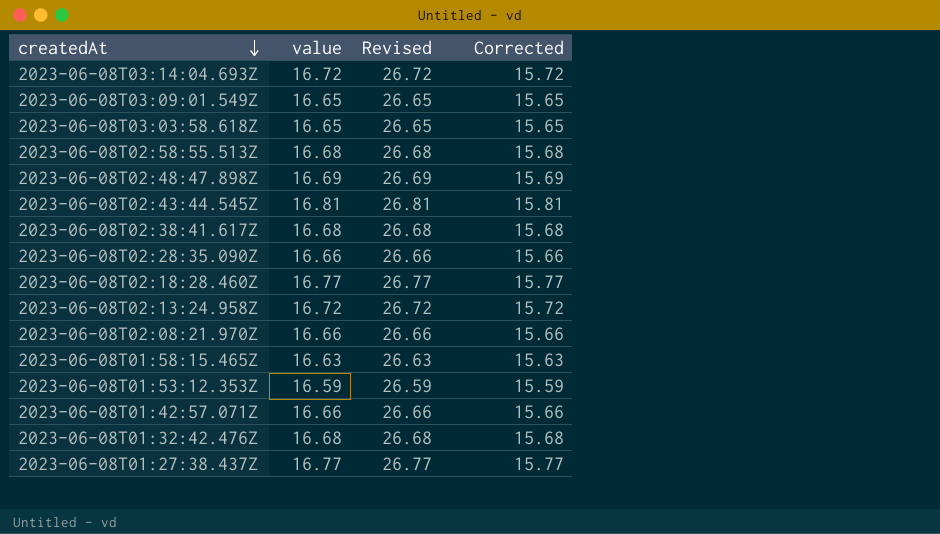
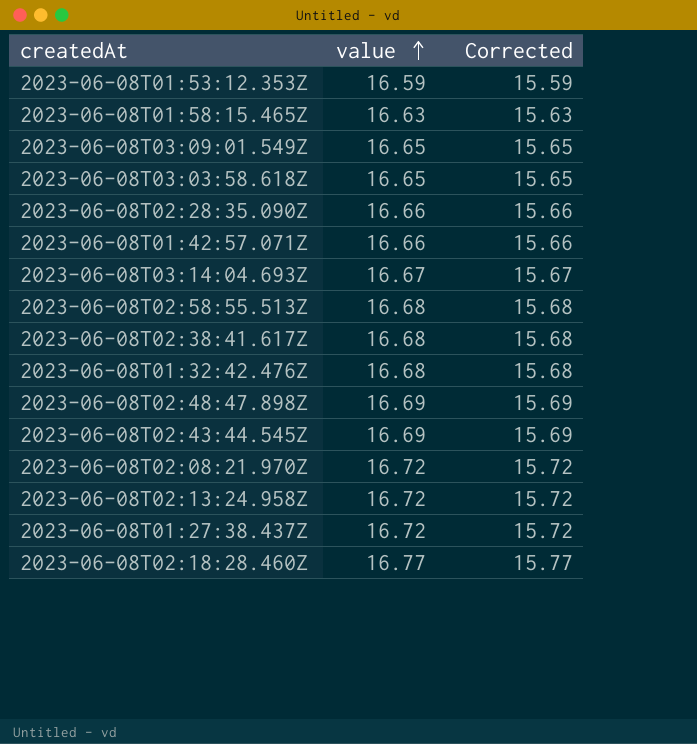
row order: createdAt descending -> value ascending
column Revised | formula: [value] + 10 -> none
2023-06-08T03:14:04.693Z | value: 16.72 -> 16.67
2023-06-08T03:14:04.693Z | Corrected: 15.72 -> 15.67
2023-06-08T02:43:44.545Z | value: 16.81 -> 16.69
2023-06-08T02:43:44.545Z | Corrected: 15.81 -> 15.69
2023-06-08T02:08:21.970Z | value: 16.66 -> 16.72
2023-06-08T02:08:21.970Z | Corrected: 15.66 -> 15.72
2023-06-08T01:27:38.437Z | value: 16.77 -> 16.72
2023-06-08T01:27:38.437Z | Corrected: 15.77 -> 15.72

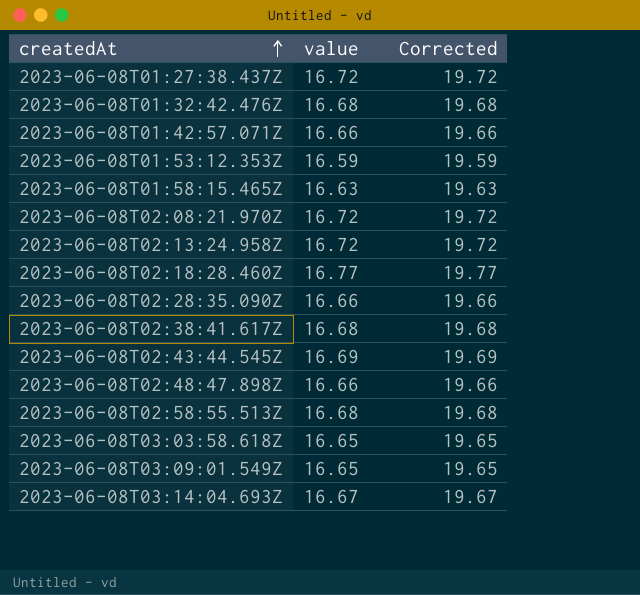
row order: value ascending -> createdAt ascending
column Corrected | formula: [value] - 1 -> [value] + 3
2023-06-08T02:48:47.898Z | value: 16.69 -> 16.66

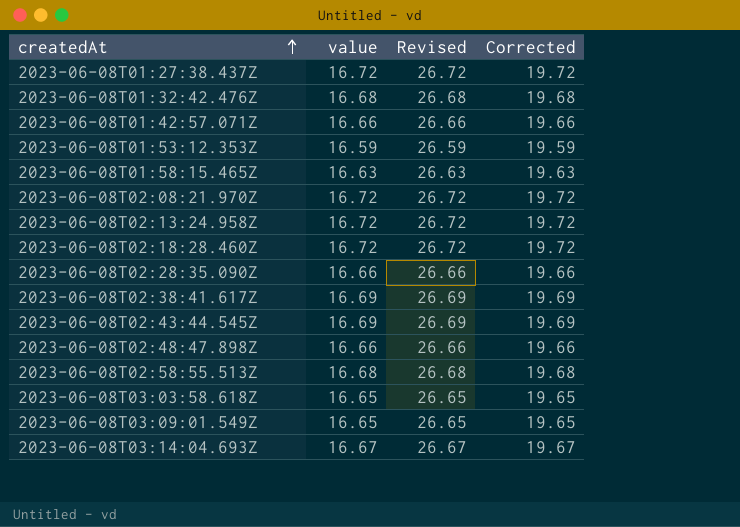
column Revised | formula: none -> [value] + 10
2023-06-08T02:18:28.460Z | value: 16.77 -> 16.72
2023-06-08T02:18:28.460Z | Corrected: 19.77 -> 19.72
2023-06-08T02:38:41.617Z | value: 16.68 -> 16.69
2023-06-08T02:38:41.617Z | Corrected: 19.68 -> 19.69

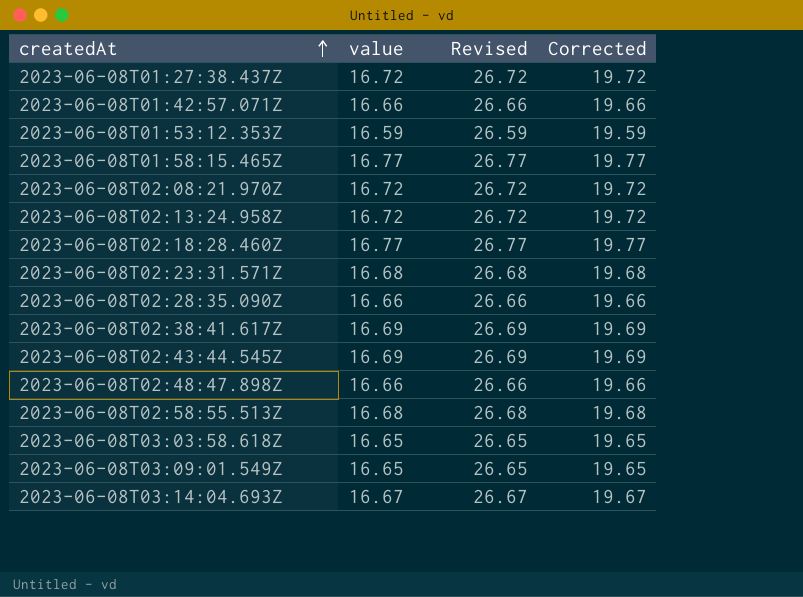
row 2023-06-08T01:32:42.476Z: 16.68 | 26.68 | 19.68 -> none
2023-06-08T01:58:15.465Z | value: 16.63 -> 16.77
2023-06-08T01:58:15.465Z | Revised: 26.63 -> 26.77
2023-06-08T01:58:15.465Z | Corrected: 19.63 -> 19.77
2023-06-08T02:18:28.460Z | value: 16.72 -> 16.77
2023-06-08T02:18:28.460Z | Revised: 26.72 -> 26.77
2023-06-08T02:18:28.460Z | Corrected: 19.72 -> 19.77
row 2023-06-08T02:23:31.571Z: none -> 16.68 | 26.68 | 19.68

